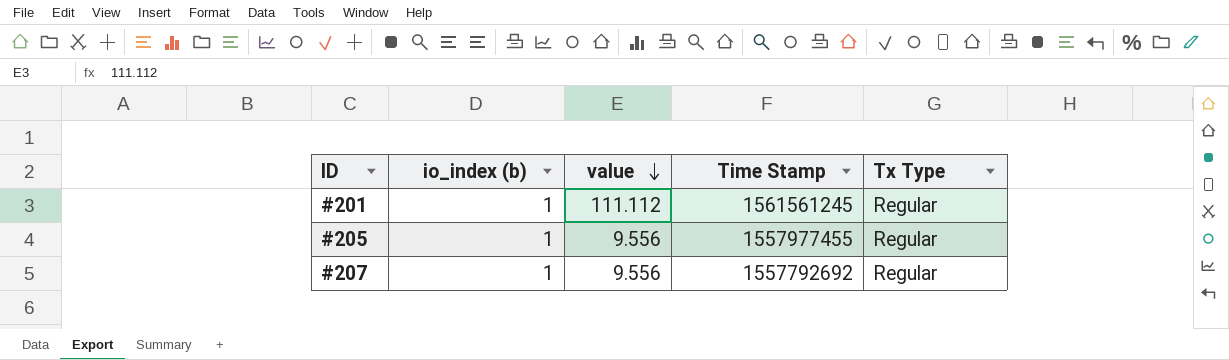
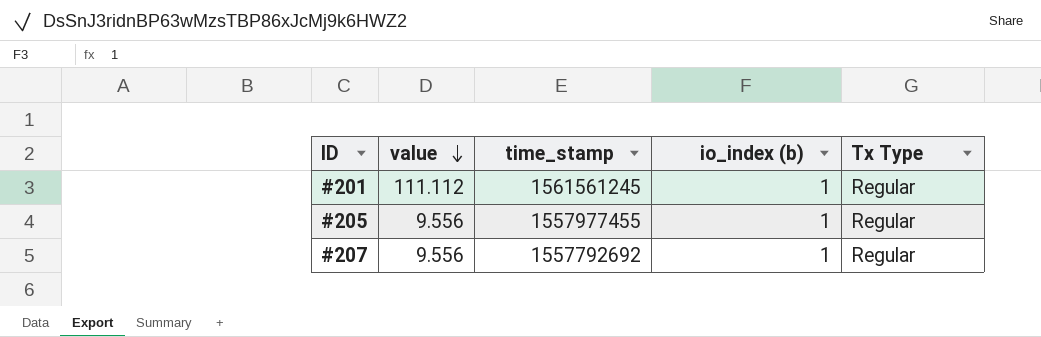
column name: Time Stamp -> time_stamp
column io_index (b) | position: 2 -> 4

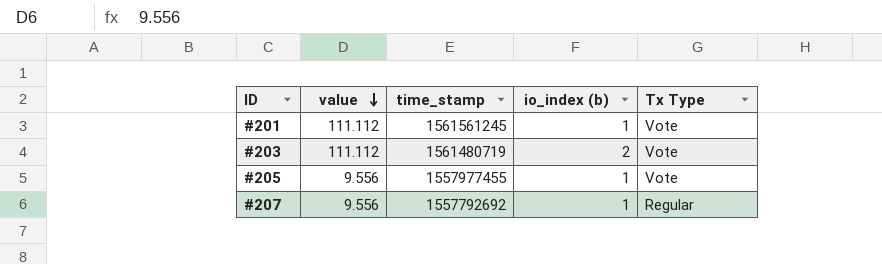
#201 | Tx Type: Regular -> Vote
row #203: none -> 111.112 | 1561480719 | 2 | Vote
#205 | Tx Type: Regular -> Vote

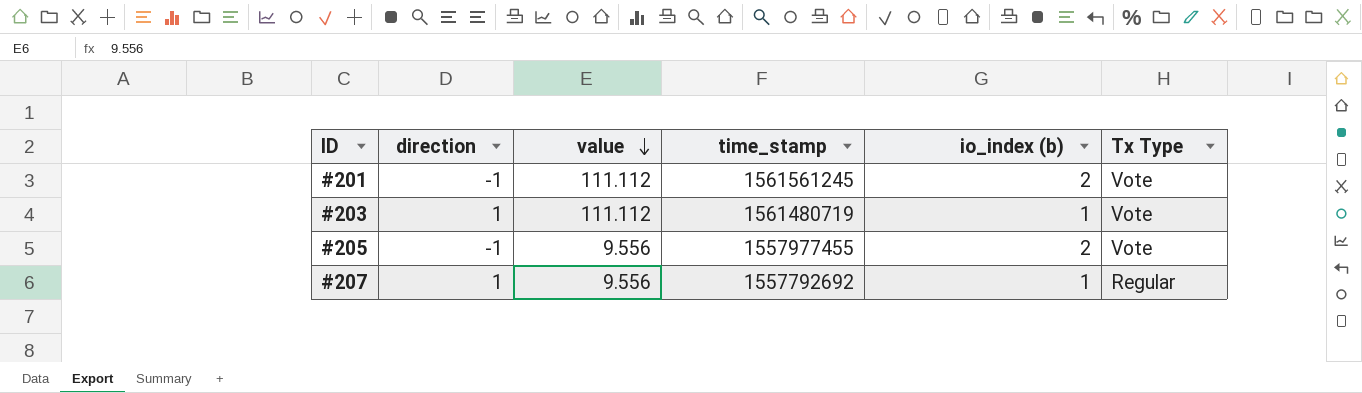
column direction | position: none -> 2
#201 | io_index (b): 1 -> 2
#203 | io_index (b): 2 -> 1
#205 | io_index (b): 1 -> 2

